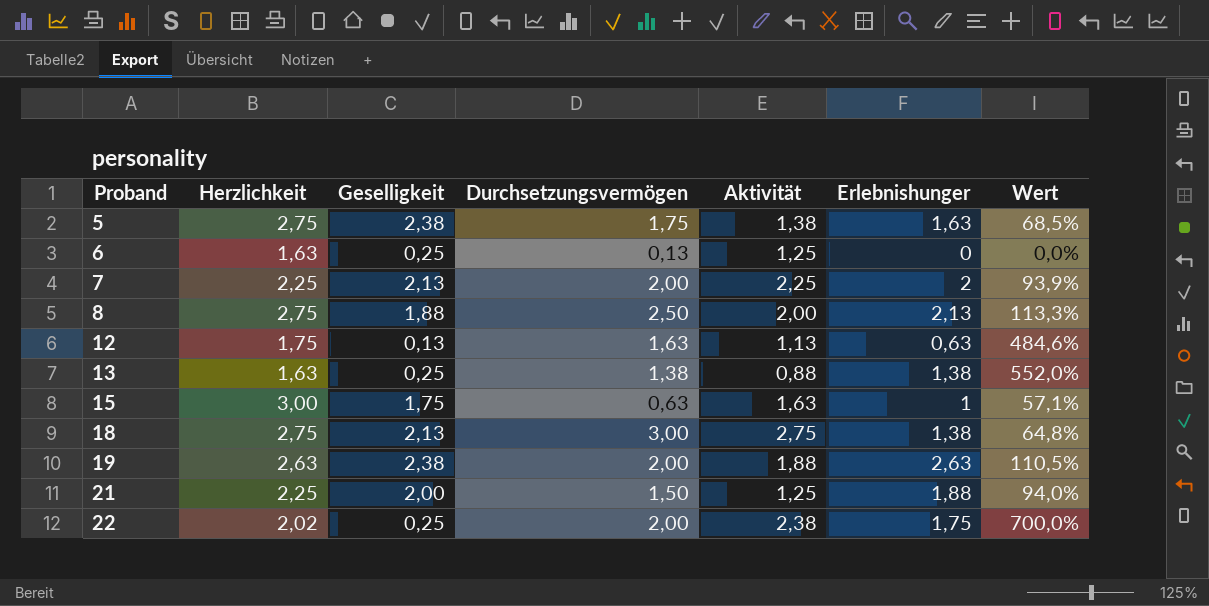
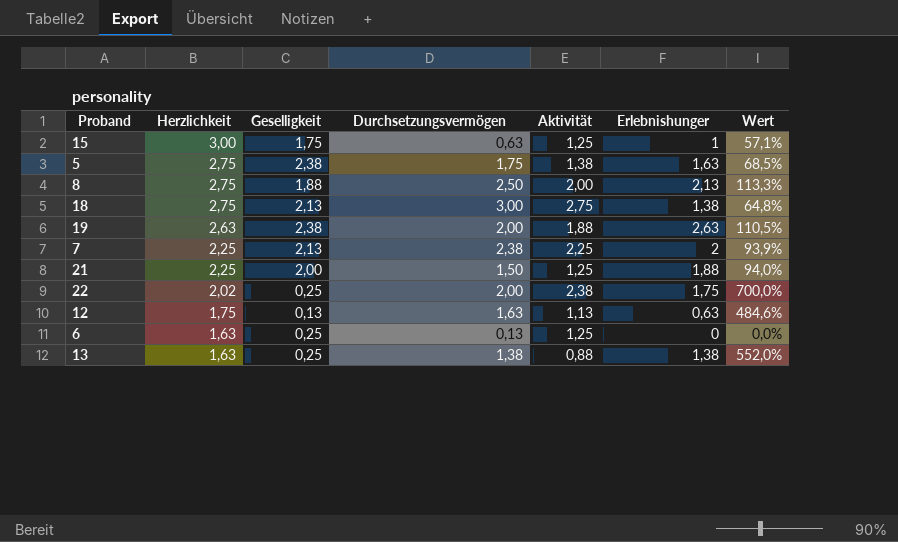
row order: Proband ascending -> Herzlichkeit descending
15 | Aktivität: 1,63 -> 1,25
7 | Durchsetzungsvermögen: 2,00 -> 2,38

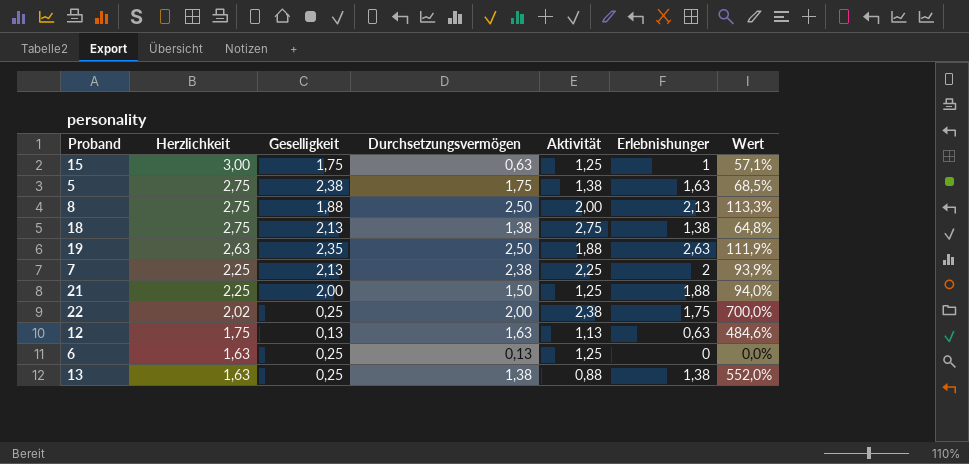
18 | Durchsetzungsvermögen: 3,00 -> 1,38
19 | Geselligkeit: 2,38 -> 2,35
19 | Durchsetzungsvermögen: 2,00 -> 2,50
19 | Wert: 110,5% -> 111,9%

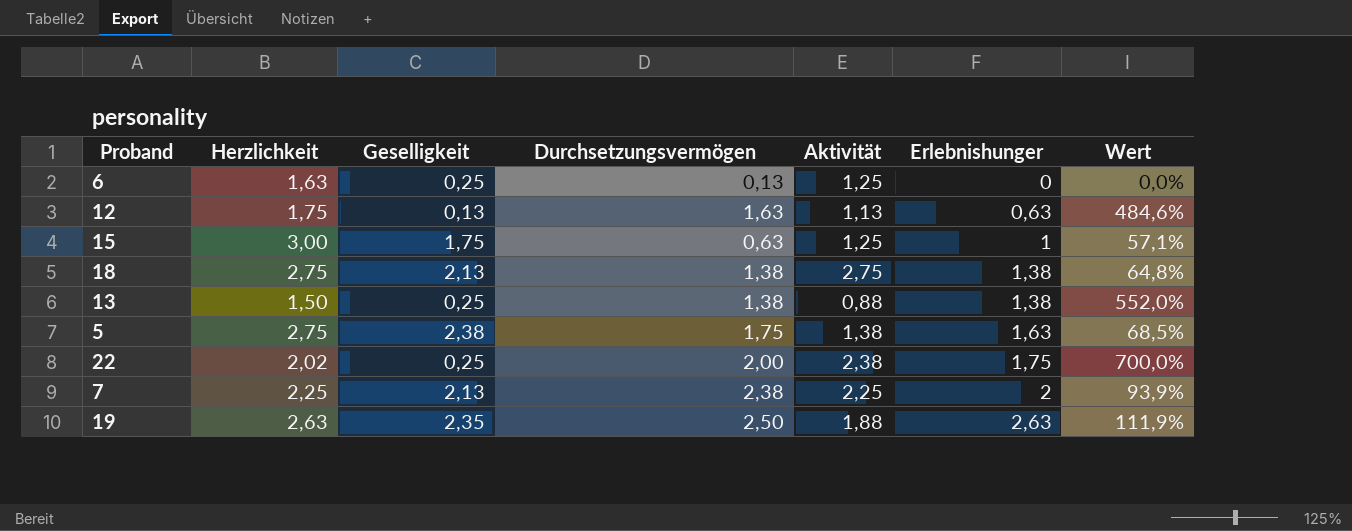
row order: Herzlichkeit descending -> Erlebnishunger ascending
row 8: 2,75 | 1,88 | 2,50 | 2,00 | 2,13 | 113,3% -> none
row 21: 2,25 | 2,00 | 1,50 | 1,25 | 1,88 | 94,0% -> none
13 | Herzlichkeit: 1,63 -> 1,50

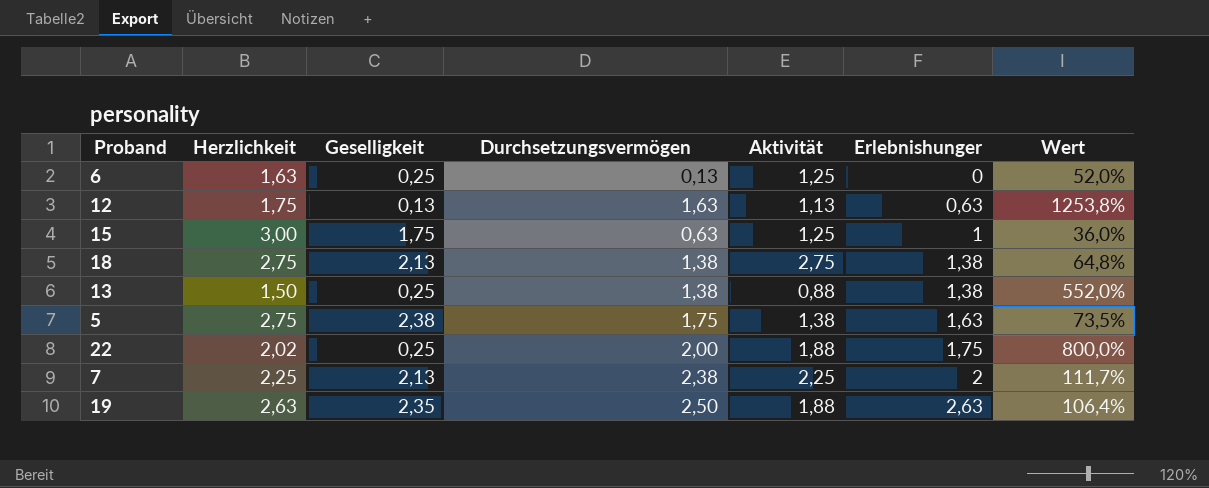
column Wert | formula: [Erlebnishunger] / [Geselligkeit] -> [Durchsetzungsvermögen] / [Geselligkeit]
22 | Aktivität: 2,38 -> 1,88

